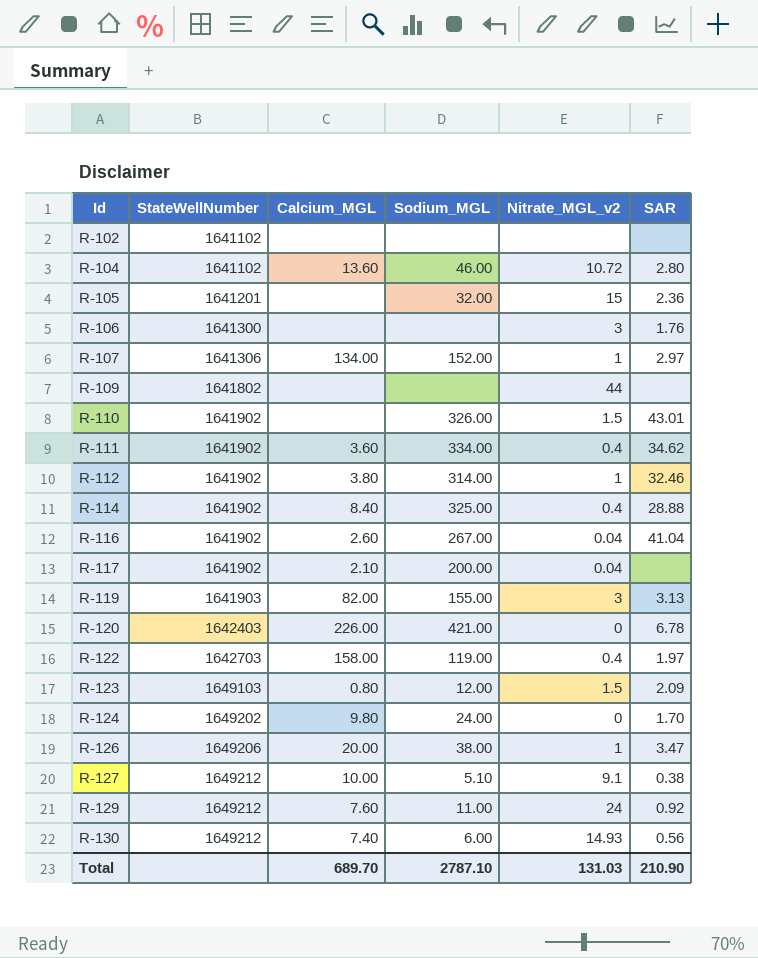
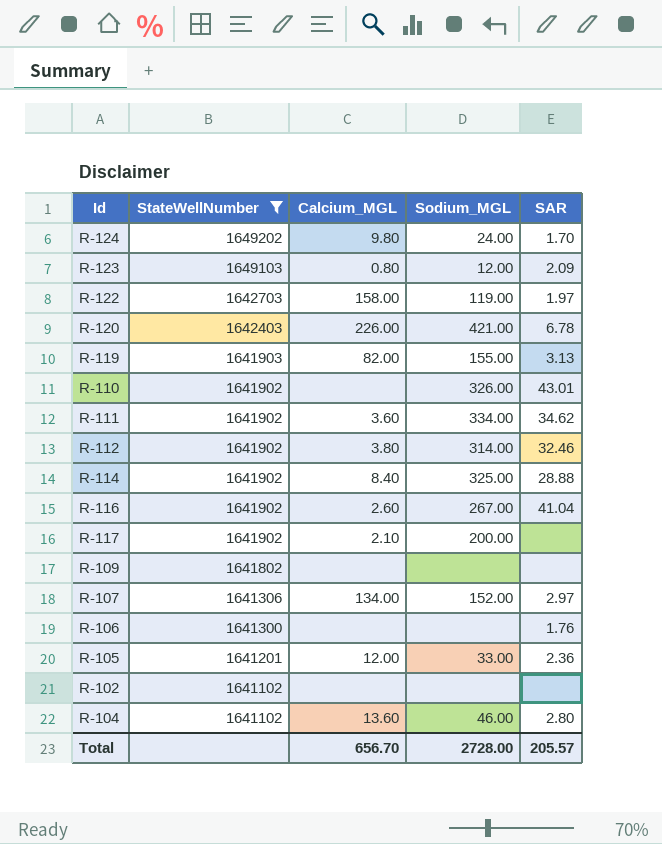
filter: none -> StateWellNumber <= 1649202
row order: Id ascending -> StateWellNumber descending
column Nitrate_MGL_v2 | position: 5 -> none
R-105 | Calcium_MGL: none -> 12.00
R-105 | Sodium_MGL: 32.00 -> 33.00
Total | Calcium_MGL: 689.70 -> 656.70
Total | Sodium_MGL: 2787.10 -> 2728.00
Total | SAR: 210.90 -> 205.57

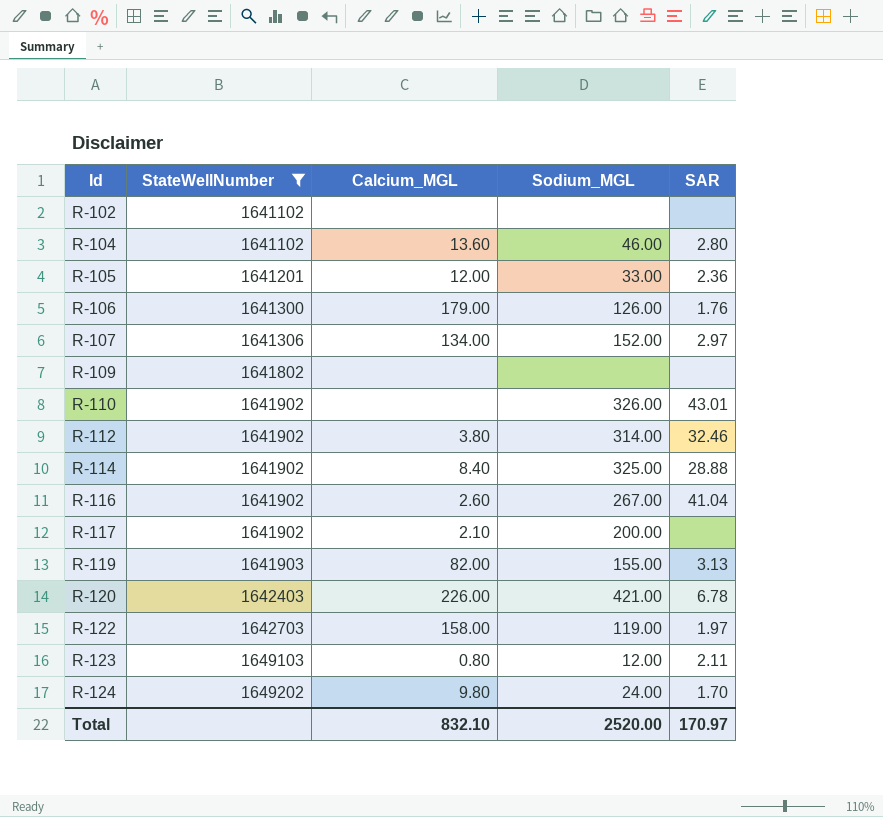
row order: StateWellNumber descending -> Id ascending
row R-111: 1641902 | 3.60 | 334.00 | 34.62 -> none
R-106 | Calcium_MGL: none -> 179.00
R-106 | Sodium_MGL: none -> 126.00
R-123 | SAR: 2.09 -> 2.11
Total | Calcium_MGL: 656.70 -> 832.10
Total | Sodium_MGL: 2728.00 -> 2520.00
Total | SAR: 205.57 -> 170.97

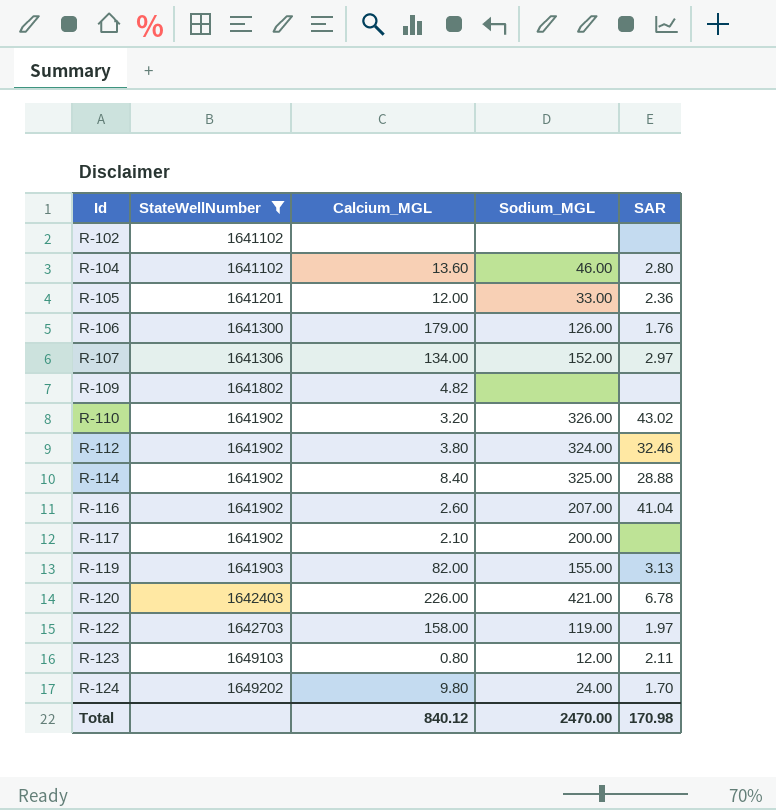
R-109 | Calcium_MGL: none -> 4.82
R-110 | Calcium_MGL: none -> 3.20
R-110 | SAR: 43.01 -> 43.02
R-112 | Sodium_MGL: 314.00 -> 324.00
R-116 | Sodium_MGL: 267.00 -> 207.00
Total | Calcium_MGL: 832.10 -> 840.12
Total | Sodium_MGL: 2520.00 -> 2470.00
Total | SAR: 170.97 -> 170.98

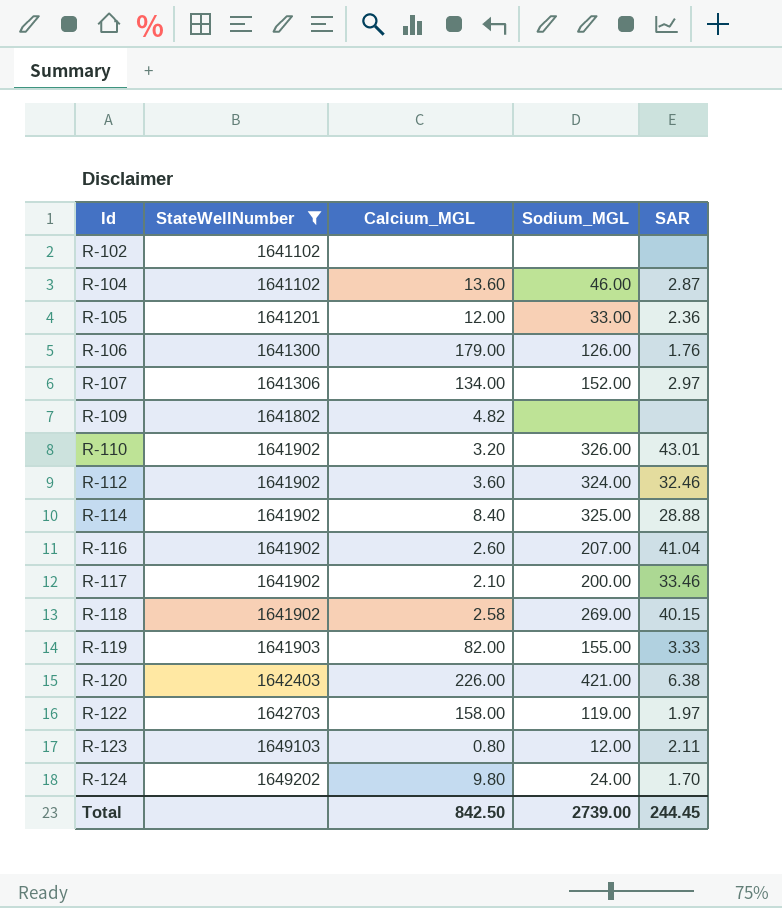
R-104 | SAR: 2.80 -> 2.87
R-110 | SAR: 43.02 -> 43.01
R-112 | Calcium_MGL: 3.80 -> 3.60
R-117 | SAR: none -> 33.46
row R-118: none -> 1641902 | 2.58 | 269.00 | 40.15
R-119 | SAR: 3.13 -> 3.33
R-120 | SAR: 6.78 -> 6.38
Total | Calcium_MGL: 840.12 -> 842.50
Total | Sodium_MGL: 2470.00 -> 2739.00
Total | SAR: 170.98 -> 244.45

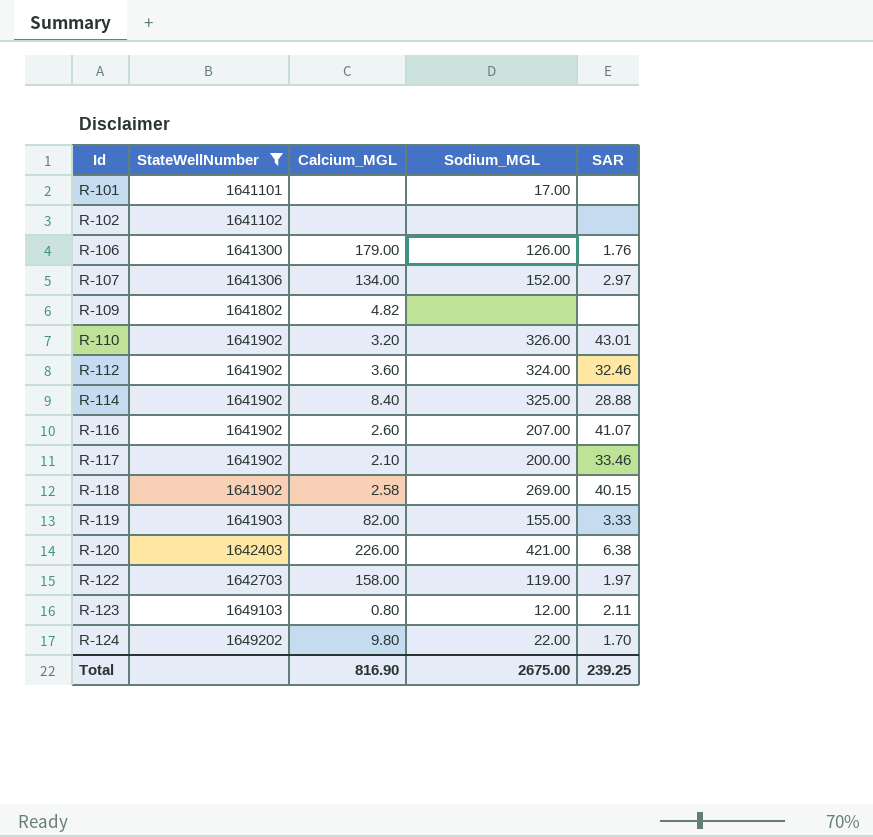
row R-104: 1641102 | 13.60 | 46.00 | 2.87 -> none
row R-105: 1641201 | 12.00 | 33.00 | 2.36 -> none
row R-101: none -> 1641101 | none | 17.00 | none
R-116 | SAR: 41.04 -> 41.07
R-124 | Sodium_MGL: 24.00 -> 22.00
Total | Calcium_MGL: 842.50 -> 816.90
Total | Sodium_MGL: 2739.00 -> 2675.00
Total | SAR: 244.45 -> 239.25

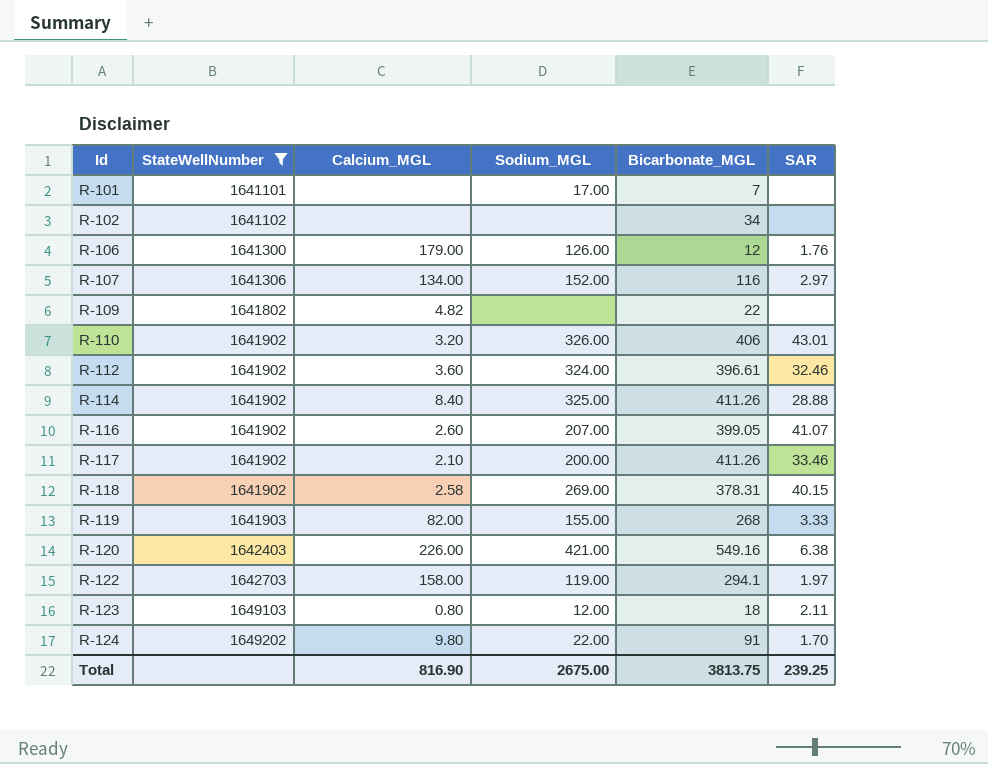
column Bicarbonate_MGL | position: none -> 5

